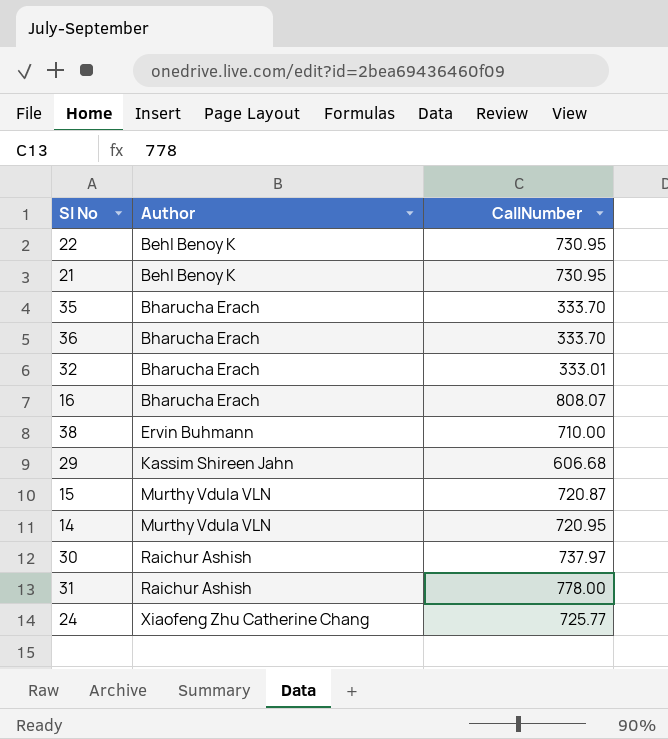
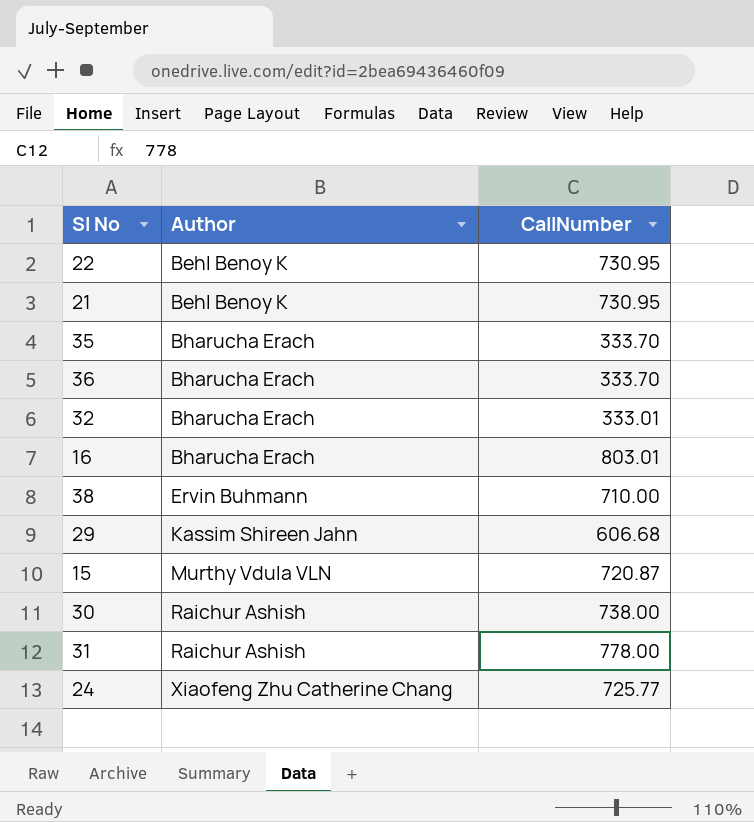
row 14: Murthy Vdula VLN | 720.95 -> none
16 | CallNumber: 808.07 -> 803.01
30 | CallNumber: 737.97 -> 738.00

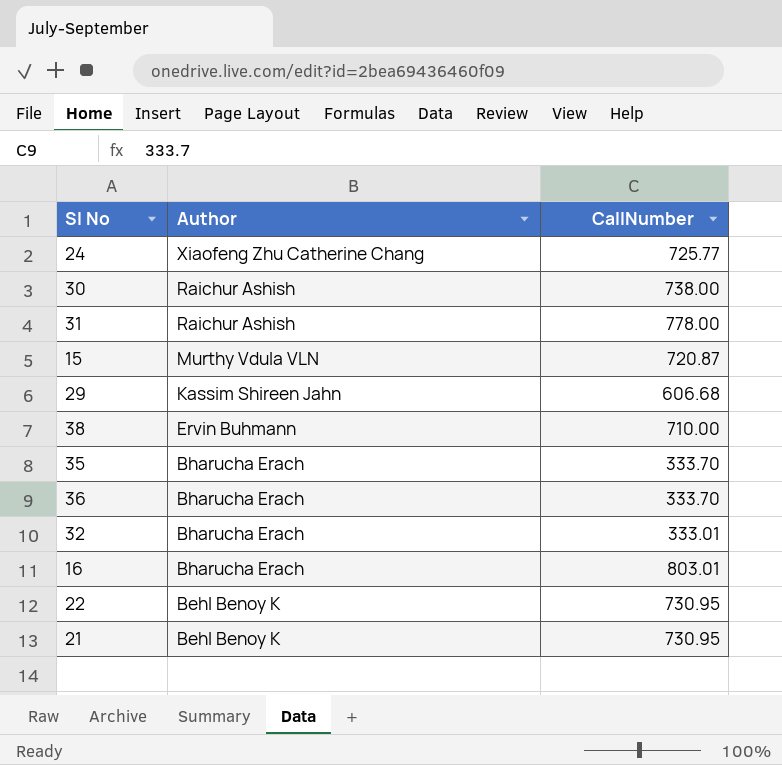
row order: Author ascending -> Author descending

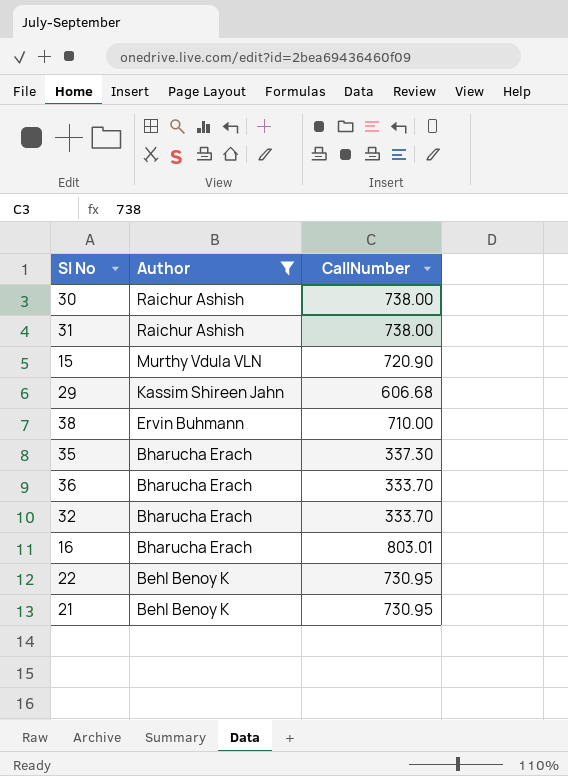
filter: none -> Author != Xiaofeng Zhu Catherine Chang
31 | CallNumber: 778.00 -> 738.00
15 | CallNumber: 720.87 -> 720.90
35 | CallNumber: 333.70 -> 337.30
32 | CallNumber: 333.01 -> 333.70

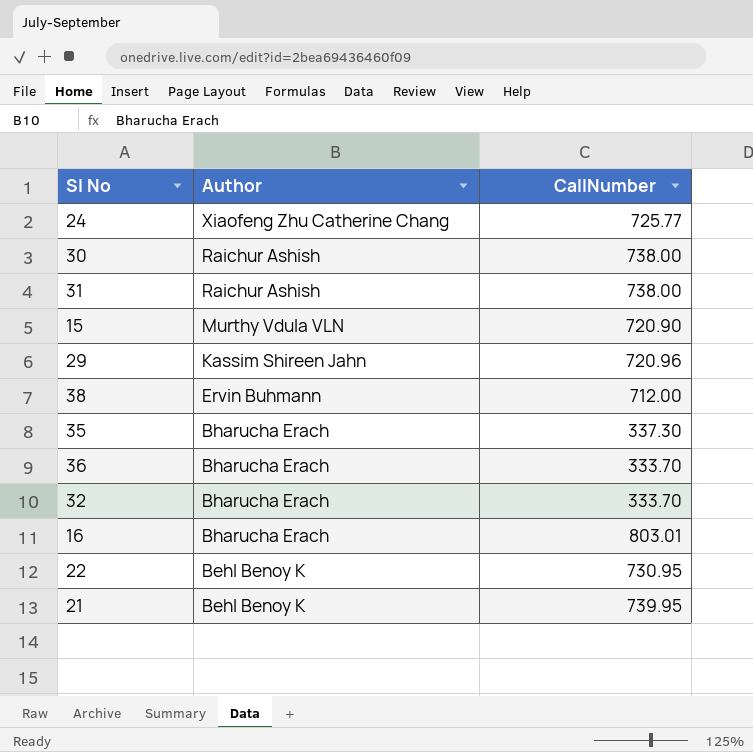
filter: Author != Xiaofeng Zhu Catherine Chang -> none
29 | CallNumber: 606.68 -> 720.96
38 | CallNumber: 710.00 -> 712.00
21 | CallNumber: 730.95 -> 739.95

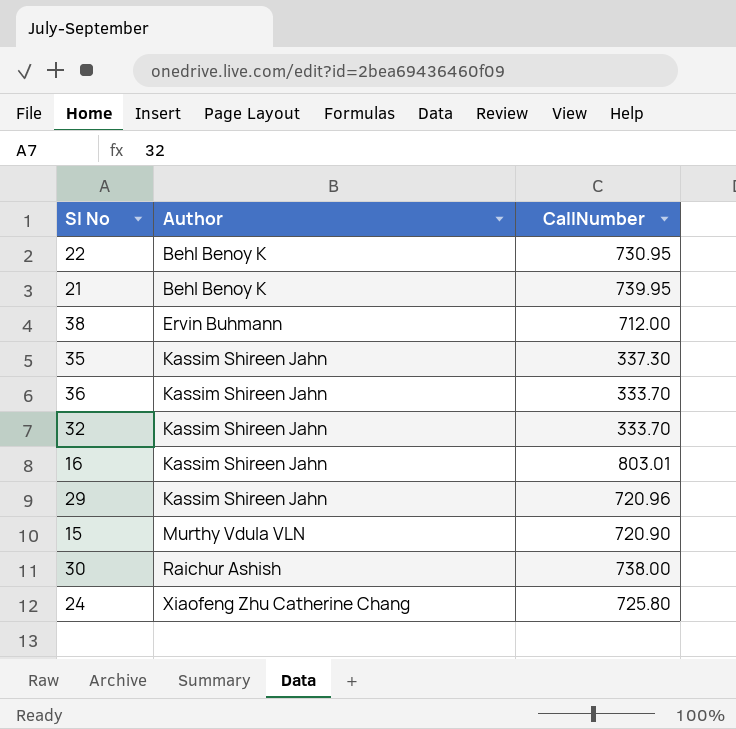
row order: Author descending -> Author ascending
row 31: Raichur Ashish | 738.00 -> none
35 | Author: Bharucha Erach -> Kassim Shireen Jahn
36 | Author: Bharucha Erach -> Kassim Shireen Jahn
32 | Author: Bharucha Erach -> Kassim Shireen Jahn
16 | Author: Bharucha Erach -> Kassim Shireen Jahn
24 | CallNumber: 725.77 -> 725.80

